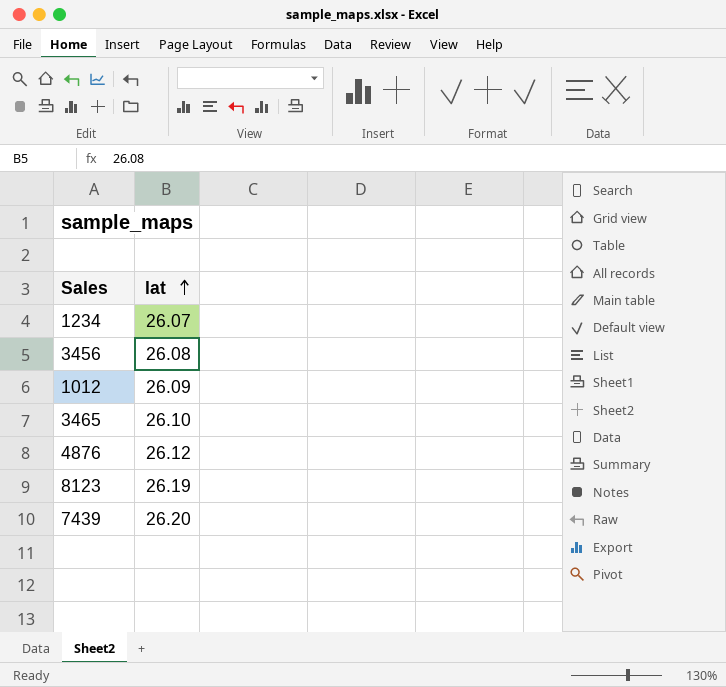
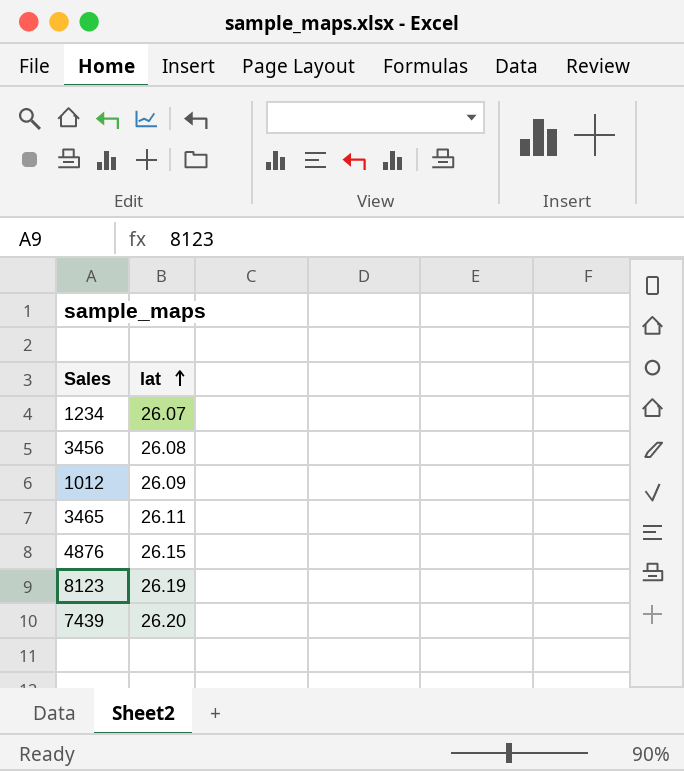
3465 | lat: 26.10 -> 26.11
4876 | lat: 26.12 -> 26.15

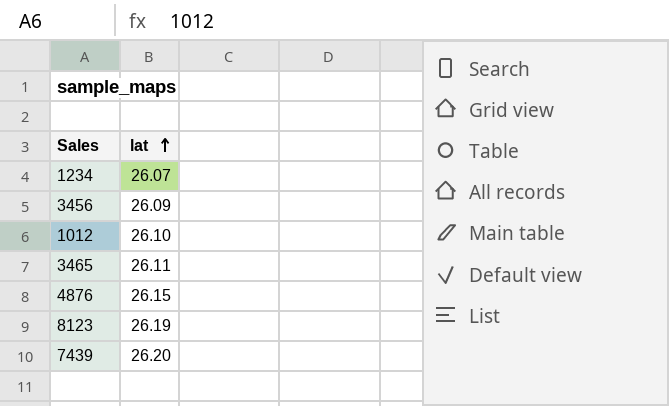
3456 | lat: 26.08 -> 26.09
1012 | lat: 26.09 -> 26.10

